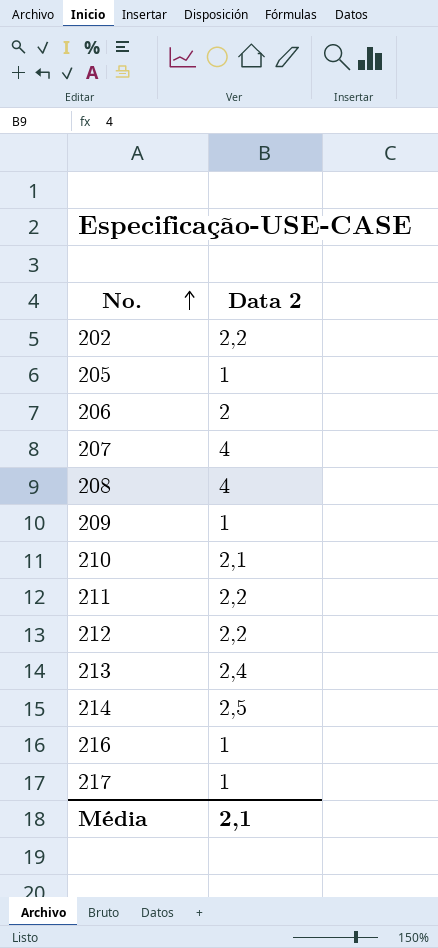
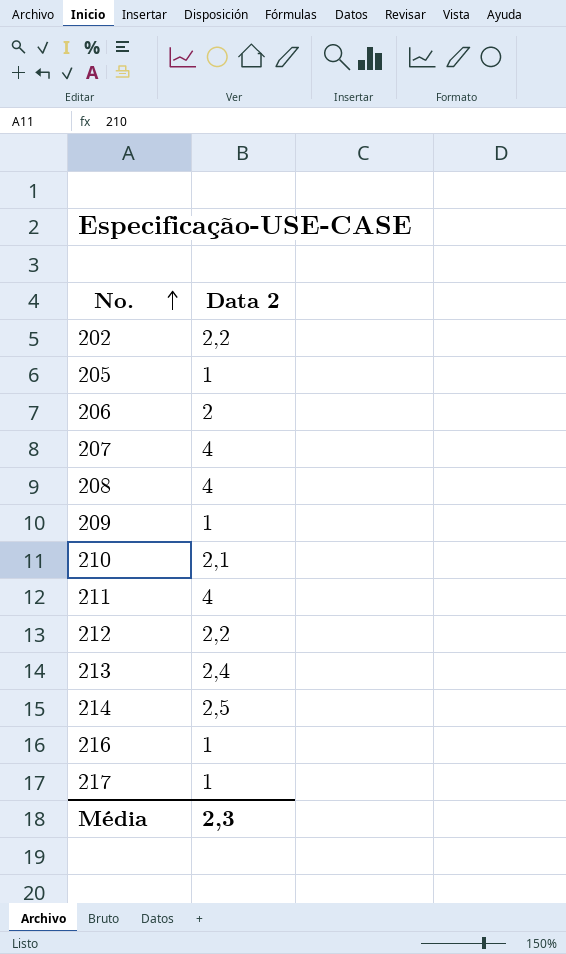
211 | Data 2: 2,2 -> 4
Média | Data 2: 2,1 -> 2,3

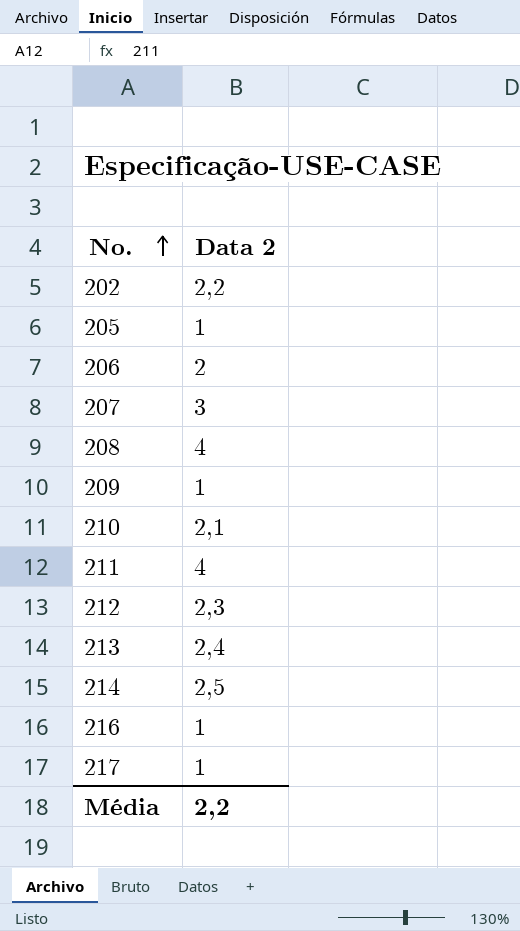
207 | Data 2: 4 -> 3
212 | Data 2: 2,2 -> 2,3
Média | Data 2: 2,3 -> 2,2

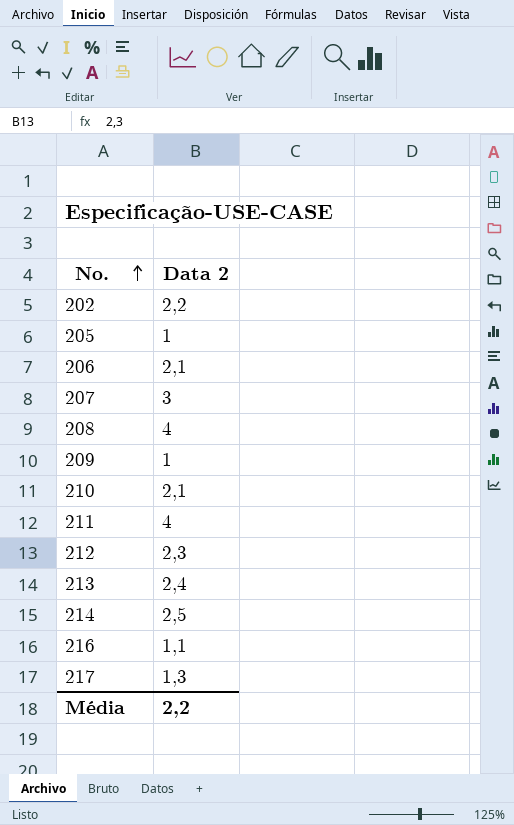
206 | Data 2: 2 -> 2,1
216 | Data 2: 1 -> 1,1
217 | Data 2: 1 -> 1,3

